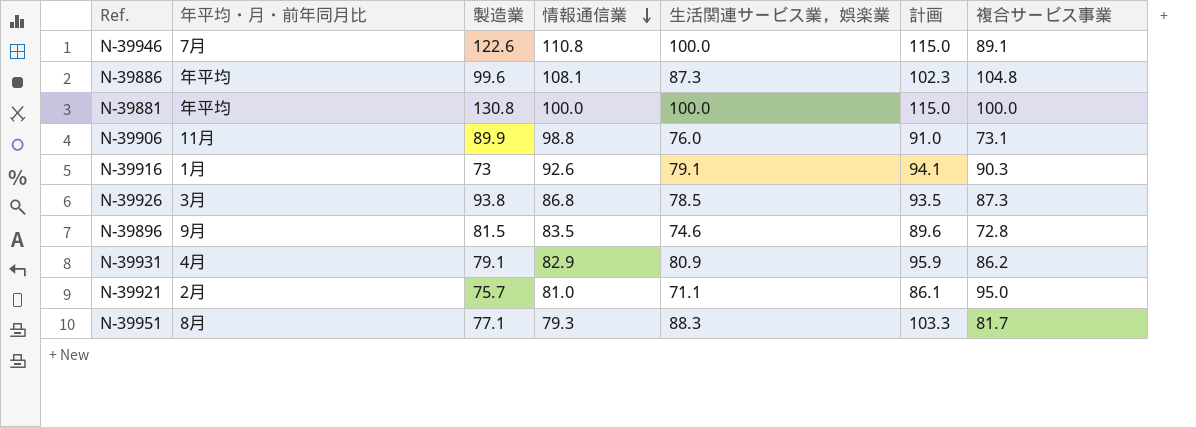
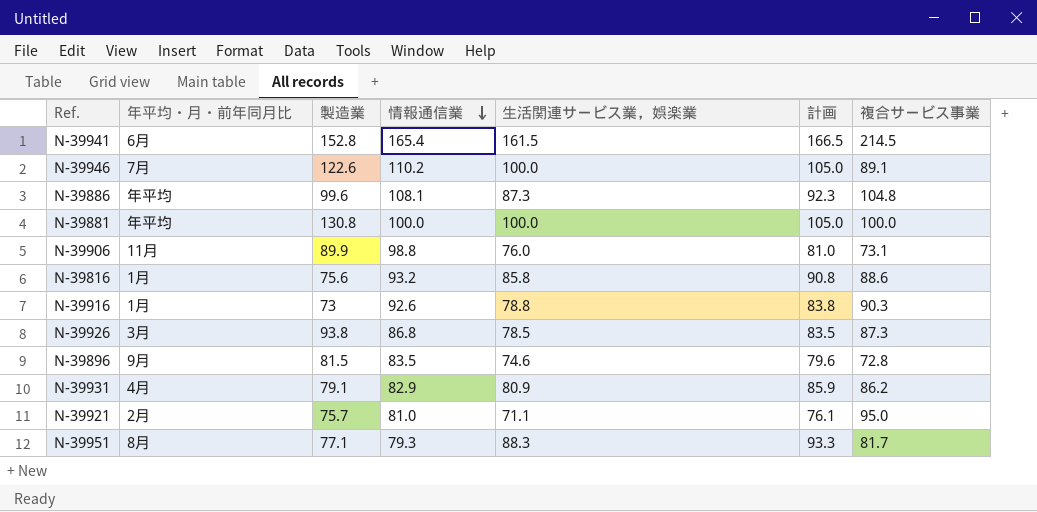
column 計画 | formula: [生活関連サービス業，娯楽業] + 15 -> [生活関連サービス業，娯楽業] + 5
row N-39941: none -> 6月 | 152.8 | 165.4 | 161.5 | 166.5 | 214.5
N-39946 | 情報通信業: 110.8 -> 110.2
row N-39816: none -> 1月 | 75.6 | 93.2 | 85.8 | 90.8 | 88.6
N-39916 | 生活関連サービス業，娯楽業: 79.1 -> 78.8

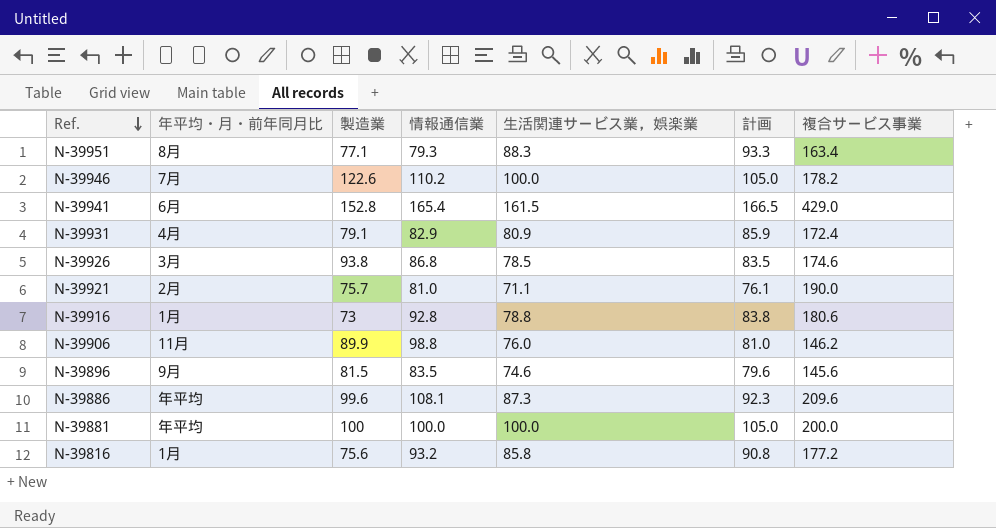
row order: 情報通信業 descending -> Ref. descending
N-39951 | 複合サービス事業: 81.7 -> 163.4
N-39946 | 複合サービス事業: 89.1 -> 178.2
N-39941 | 複合サービス事業: 214.5 -> 429.0
N-39931 | 複合サービス事業: 86.2 -> 172.4
N-39926 | 複合サービス事業: 87.3 -> 174.6
N-39921 | 複合サービス事業: 95.0 -> 190.0
N-39916 | 情報通信業: 92.6 -> 92.8
N-39916 | 複合サービス事業: 90.3 -> 180.6
N-39906 | 複合サービス事業: 73.1 -> 146.2
N-39896 | 複合サービス事業: 72.8 -> 145.6
N-39886 | 複合サービス事業: 104.8 -> 209.6
N-39881 | 製造業: 130.8 -> 100
N-39881 | 複合サービス事業: 100.0 -> 200.0
N-39816 | 複合サービス事業: 88.6 -> 177.2

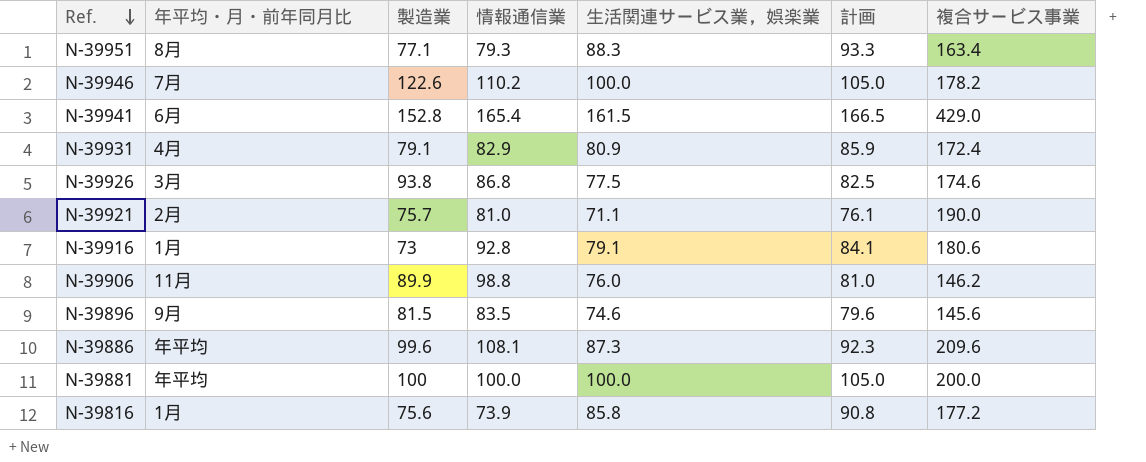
N-39926 | 生活関連サービス業，娯楽業: 78.5 -> 77.5
N-39926 | 計画: 83.5 -> 82.5
N-39916 | 生活関連サービス業，娯楽業: 78.8 -> 79.1
N-39916 | 計画: 83.8 -> 84.1
N-39816 | 情報通信業: 93.2 -> 73.9

